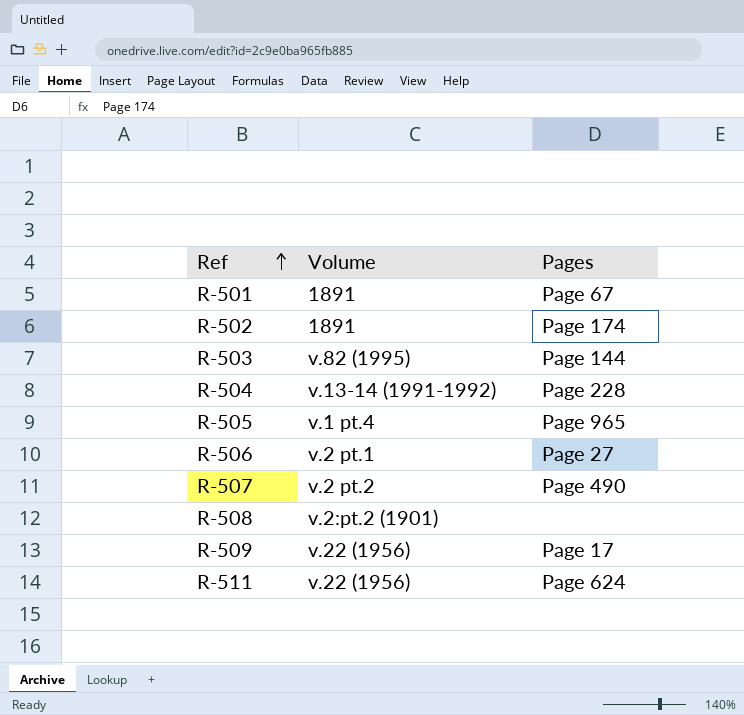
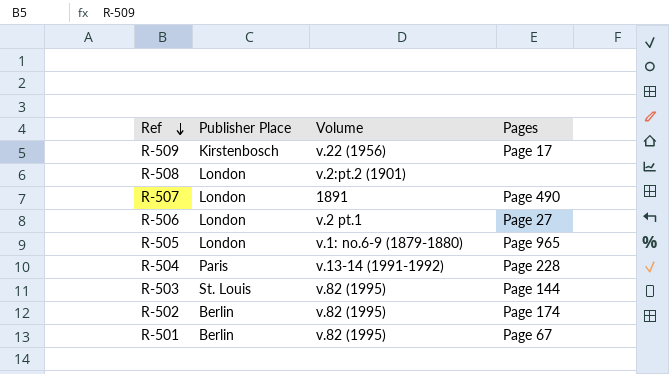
row order: Ref ascending -> Ref descending
column Publisher Place | position: none -> 2
row R-511: v.22 (1956) | Page 624 -> none
R-507 | Volume: v.2 pt.2 -> 1891
R-505 | Volume: v.1 pt.4 -> v.1: no.6-9 (1879-1880)
R-502 | Volume: 1891 -> v.82 (1995)
R-501 | Volume: 1891 -> v.82 (1995)

